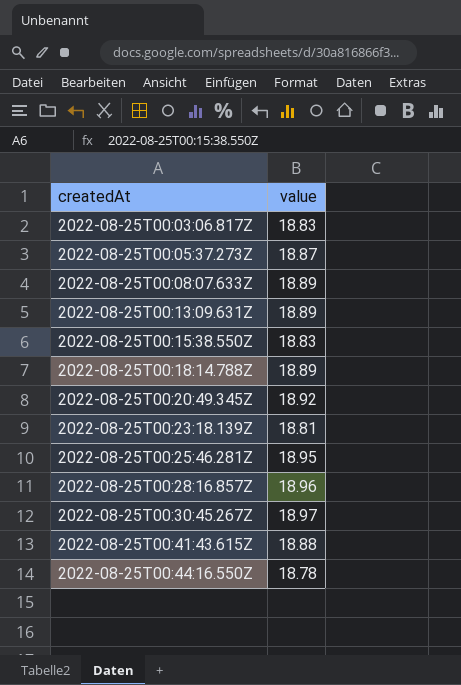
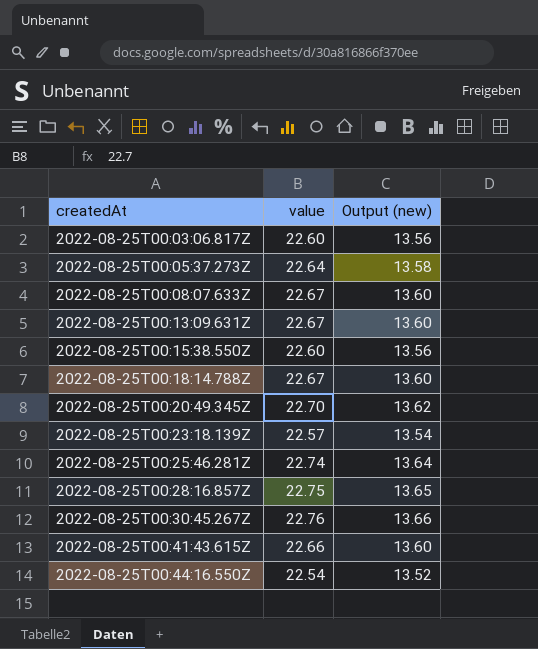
column Output (new) | formula: none -> [value] * 0.6
2022-08-25T00:03:06.817Z | value: 18.83 -> 22.60
2022-08-25T00:05:37.273Z | value: 18.87 -> 22.64
2022-08-25T00:08:07.633Z | value: 18.89 -> 22.67
2022-08-25T00:13:09.631Z | value: 18.89 -> 22.67
2022-08-25T00:15:38.550Z | value: 18.83 -> 22.60
2022-08-25T00:18:14.788Z | value: 18.89 -> 22.67
2022-08-25T00:20:49.345Z | value: 18.92 -> 22.70
2022-08-25T00:23:18.139Z | value: 18.81 -> 22.57
2022-08-25T00:25:46.281Z | value: 18.95 -> 22.74
2022-08-25T00:28:16.857Z | value: 18.96 -> 22.75
2022-08-25T00:30:45.267Z | value: 18.97 -> 22.76
2022-08-25T00:41:43.615Z | value: 18.88 -> 22.66
2022-08-25T00:44:16.550Z | value: 18.78 -> 22.54

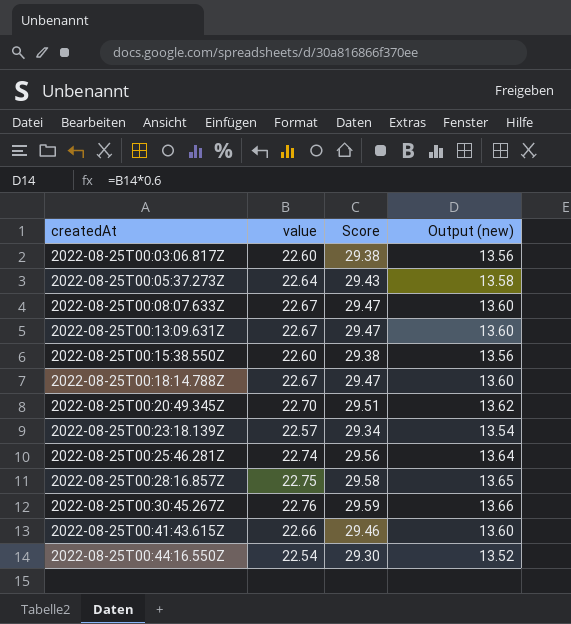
column Score | formula: none -> [value] * 1.3

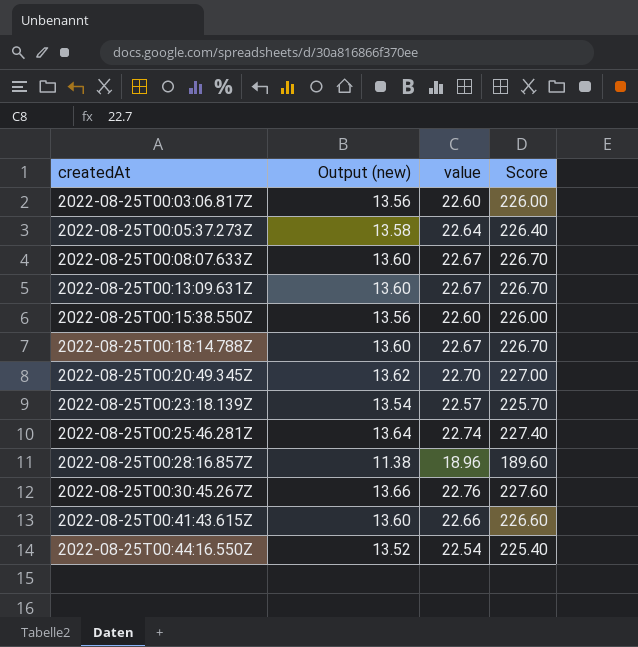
column Output (new) | position: 4 -> 2
column Score | formula: [value] * 1.3 -> [value] * 10
2022-08-25T00:28:16.857Z | Output (new): 13.65 -> 11.38
2022-08-25T00:28:16.857Z | value: 22.75 -> 18.96

